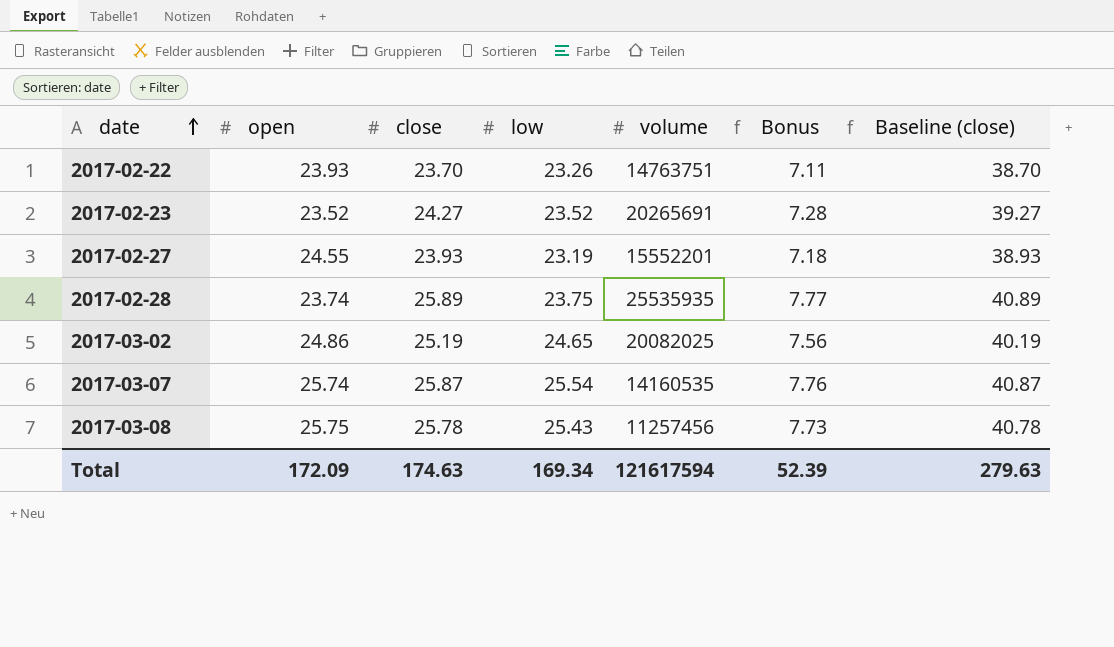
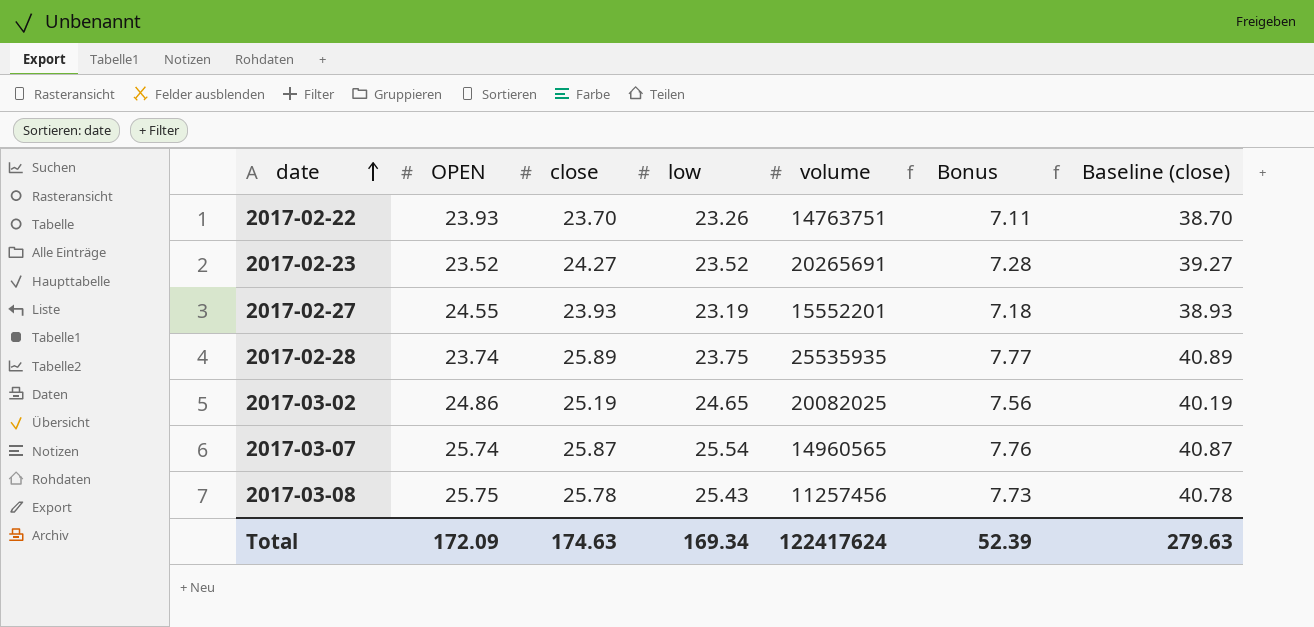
column name: open -> OPEN
2017-03-07 | volume: 14160535 -> 14960565
Total | volume: 121617594 -> 122417624

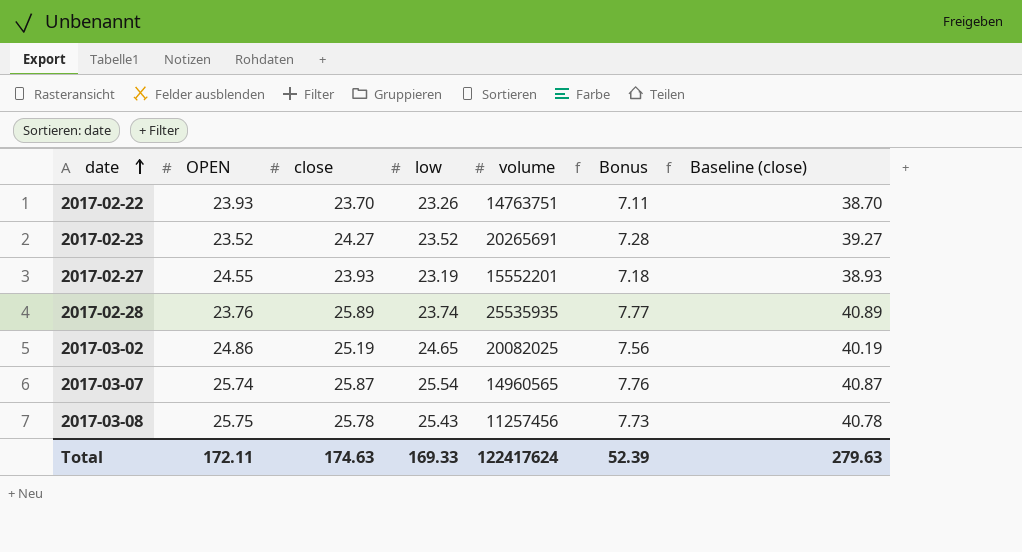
2017-02-28 | OPEN: 23.74 -> 23.76
2017-02-28 | low: 23.75 -> 23.74
Total | OPEN: 172.09 -> 172.11
Total | low: 169.34 -> 169.33

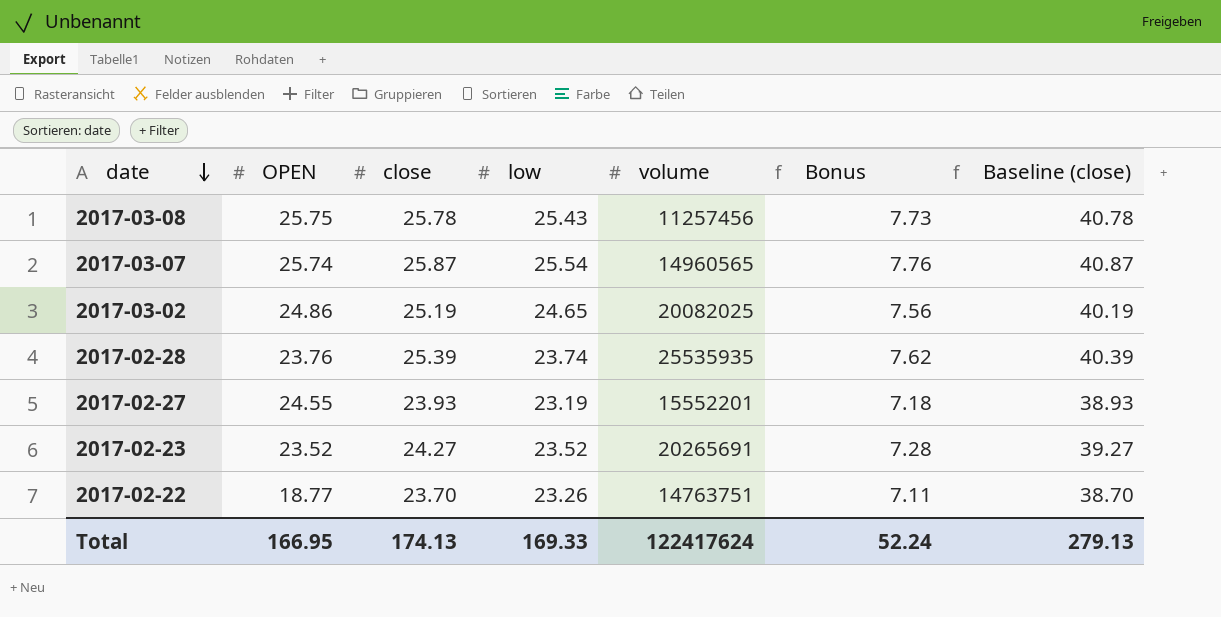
row order: date ascending -> date descending
2017-02-28 | close: 25.89 -> 25.39
2017-02-28 | Bonus: 7.77 -> 7.62
2017-02-28 | Baseline (close): 40.89 -> 40.39
2017-02-22 | OPEN: 23.93 -> 18.77
Total | OPEN: 172.11 -> 166.95
Total | close: 174.63 -> 174.13
Total | Bonus: 52.39 -> 52.24
Total | Baseline (close): 279.63 -> 279.13

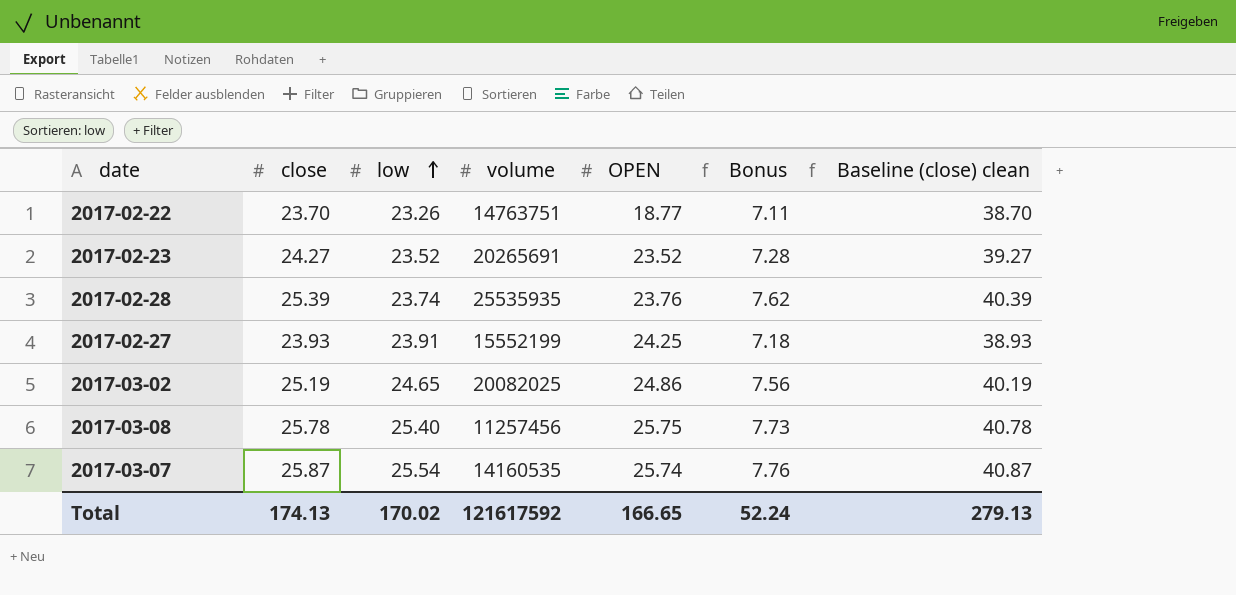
row order: date descending -> low ascending
column OPEN | position: 2 -> 5
column name: Baseline (close) -> Baseline (close) clean
2017-02-27 | low: 23.19 -> 23.91
2017-02-27 | volume: 15552201 -> 15552199
2017-02-27 | OPEN: 24.55 -> 24.25
2017-03-08 | low: 25.43 -> 25.40
2017-03-07 | volume: 14960565 -> 14160535
Total | low: 169.33 -> 170.02
Total | volume: 122417624 -> 121617592
Total | OPEN: 166.95 -> 166.65

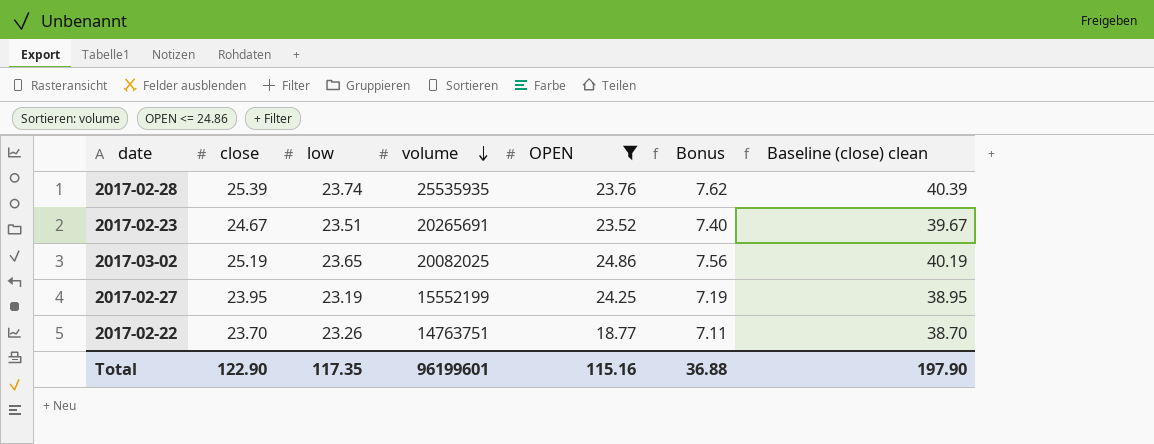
filter: none -> OPEN <= 24.86
row order: low ascending -> volume descending
2017-02-23 | close: 24.27 -> 24.67
2017-02-23 | low: 23.52 -> 23.51
2017-02-23 | Bonus: 7.28 -> 7.40
2017-02-23 | Baseline (close) clean: 39.27 -> 39.67
2017-03-02 | low: 24.65 -> 23.65
2017-02-27 | close: 23.93 -> 23.95
2017-02-27 | low: 23.91 -> 23.19
2017-02-27 | Bonus: 7.18 -> 7.19
2017-02-27 | Baseline (close) clean: 38.93 -> 38.95
Total | close: 174.13 -> 122.90
Total | low: 170.02 -> 117.35
Total | volume: 121617592 -> 96199601
Total | OPEN: 166.65 -> 115.16
Total | Bonus: 52.24 -> 36.88
Total | Baseline (close) clean: 279.13 -> 197.90

